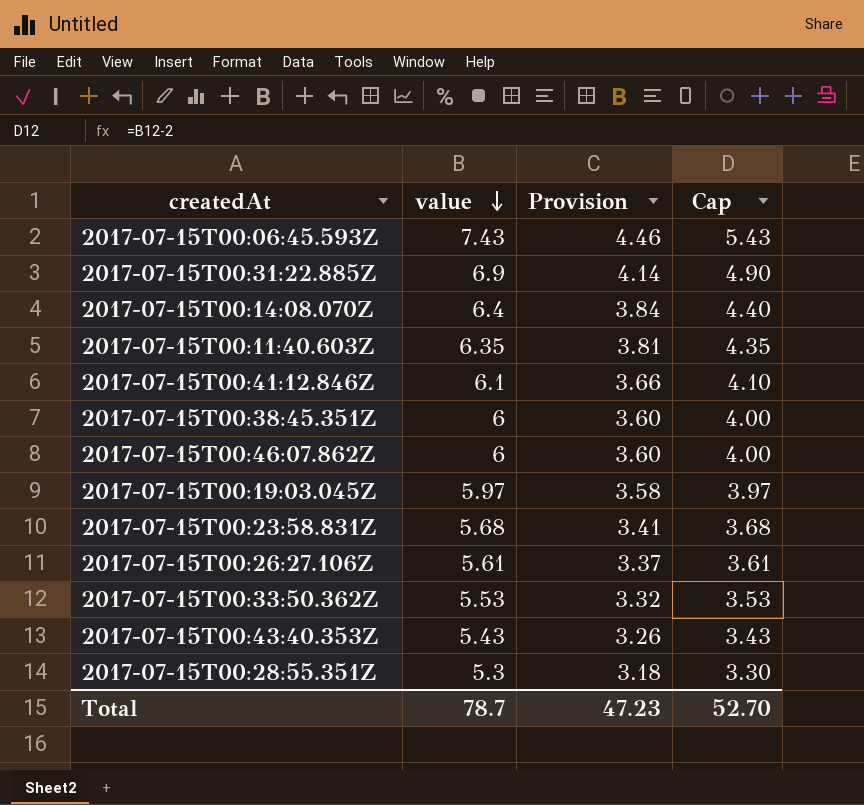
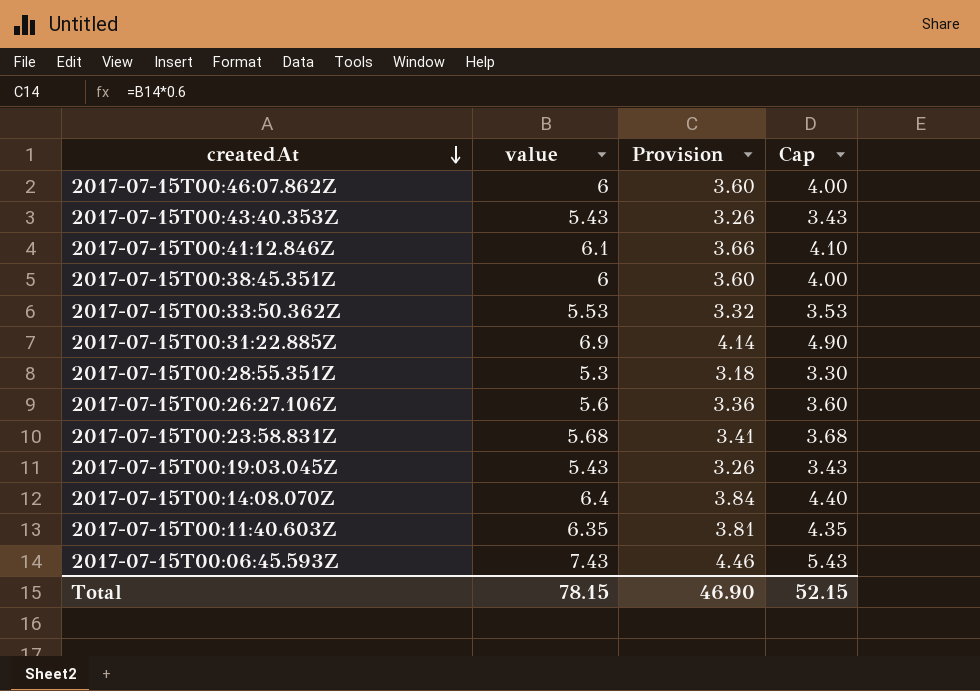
row order: value descending -> createdAt descending
2017-07-15T00:26:27.106Z | value: 5.61 -> 5.6
2017-07-15T00:26:27.106Z | Provision: 3.37 -> 3.36
2017-07-15T00:26:27.106Z | Cap: 3.61 -> 3.60
2017-07-15T00:19:03.045Z | value: 5.97 -> 5.43
2017-07-15T00:19:03.045Z | Provision: 3.58 -> 3.26
2017-07-15T00:19:03.045Z | Cap: 3.97 -> 3.43
Total | value: 78.7 -> 78.15
Total | Provision: 47.23 -> 46.90
Total | Cap: 52.70 -> 52.15

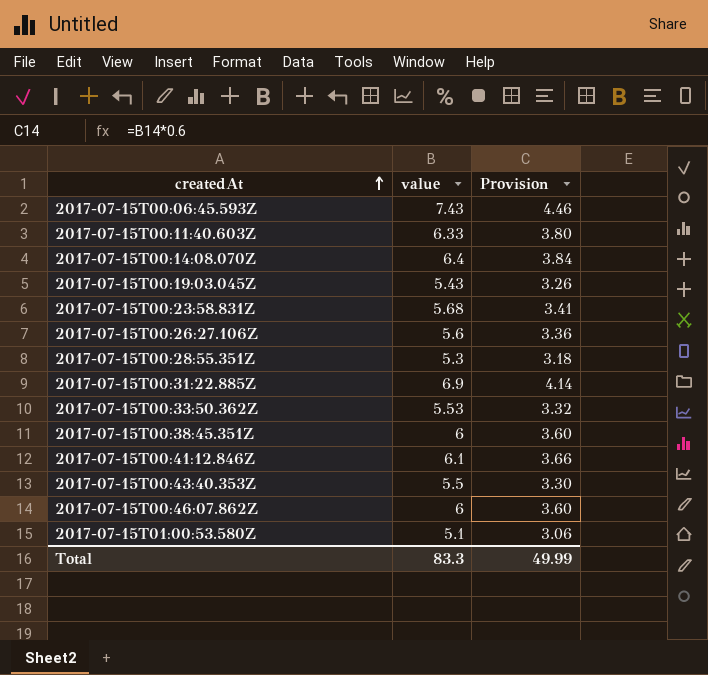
row order: createdAt descending -> createdAt ascending
column Cap | formula: [value] - 2 -> none
2017-07-15T00:11:40.603Z | value: 6.35 -> 6.33
2017-07-15T00:11:40.603Z | Provision: 3.81 -> 3.80
2017-07-15T00:43:40.353Z | value: 5.43 -> 5.5
2017-07-15T00:43:40.353Z | Provision: 3.26 -> 3.30
row 2017-07-15T01:00:53.580Z: none -> 5.1 | 3.06
Total | value: 78.15 -> 83.3
Total | Provision: 46.90 -> 49.99

